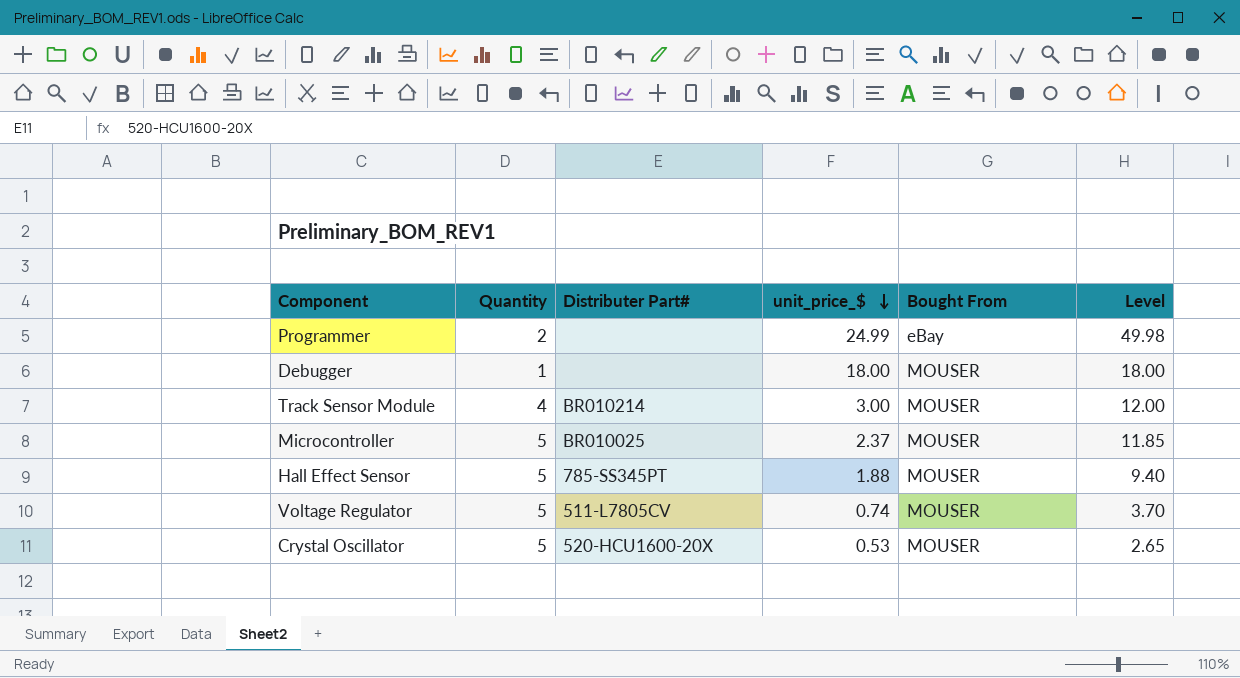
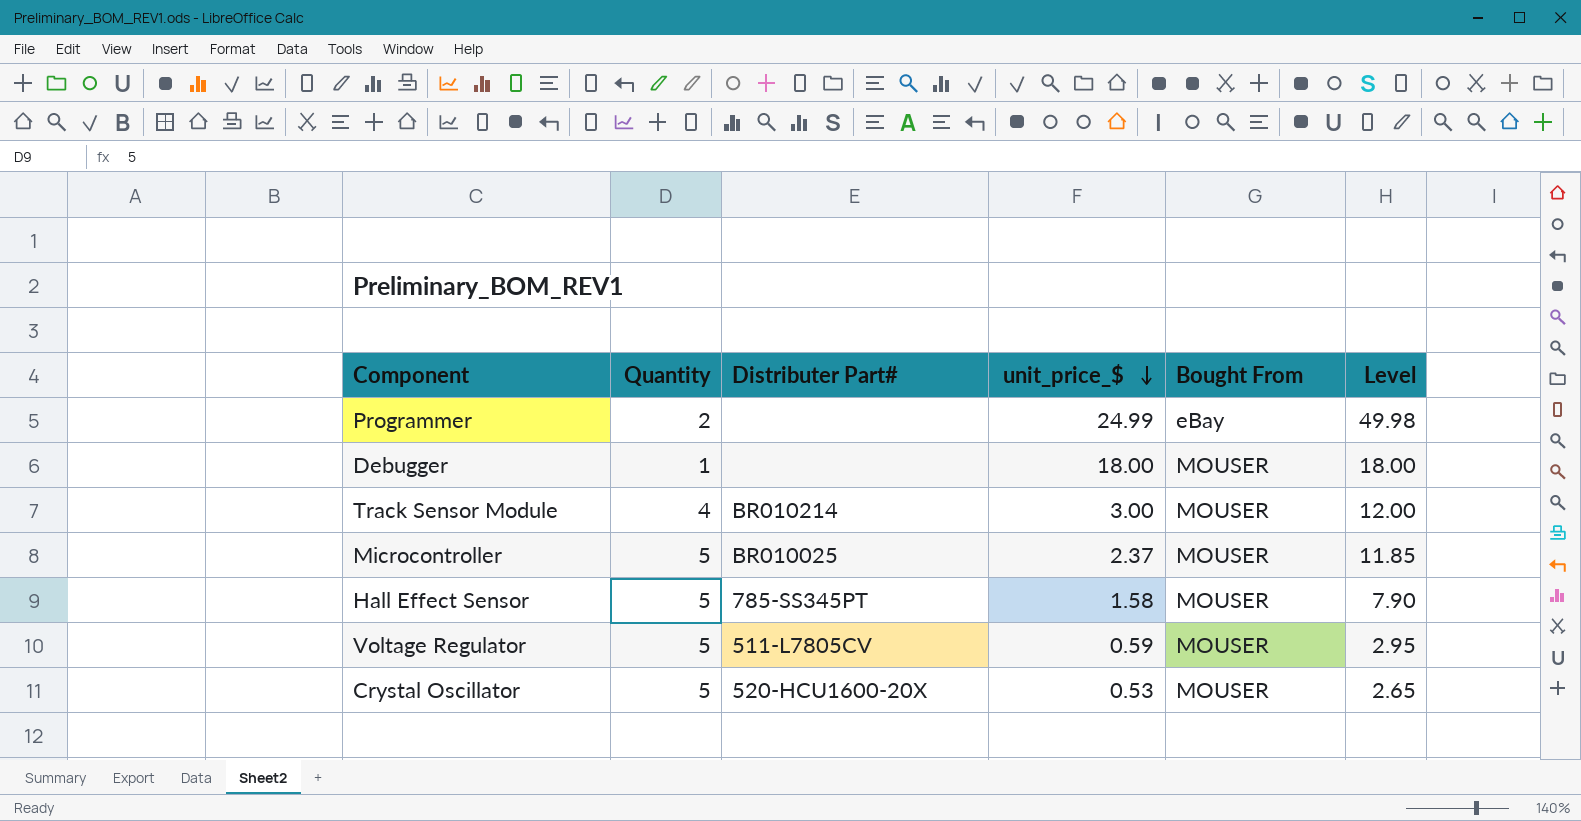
Hall Effect Sensor | unit_price_$: 1.88 -> 1.58
Hall Effect Sensor | Level: 9.40 -> 7.90
Voltage Regulator | unit_price_$: 0.74 -> 0.59
Voltage Regulator | Level: 3.70 -> 2.95

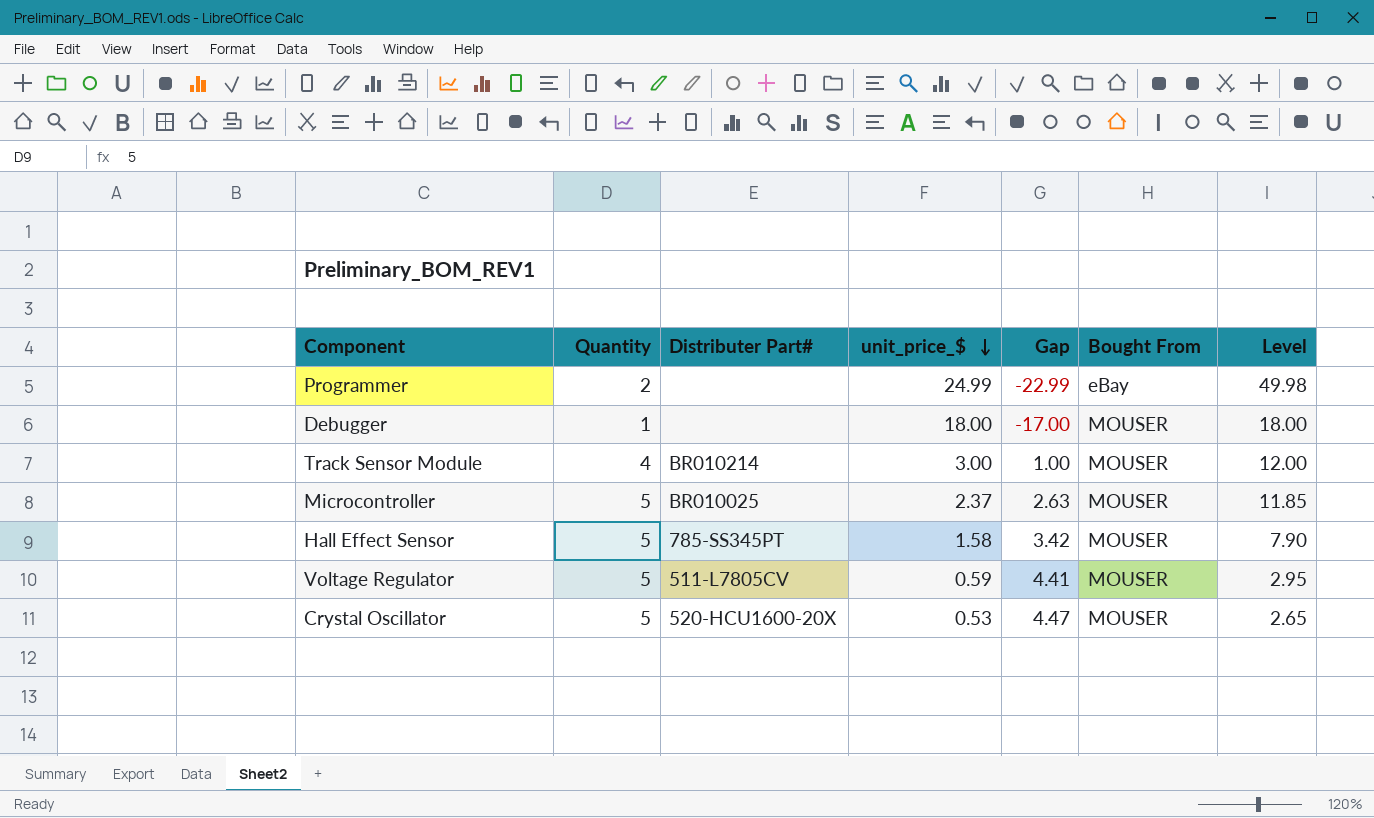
column Gap | formula: none -> [Quantity] - [unit_price_$]

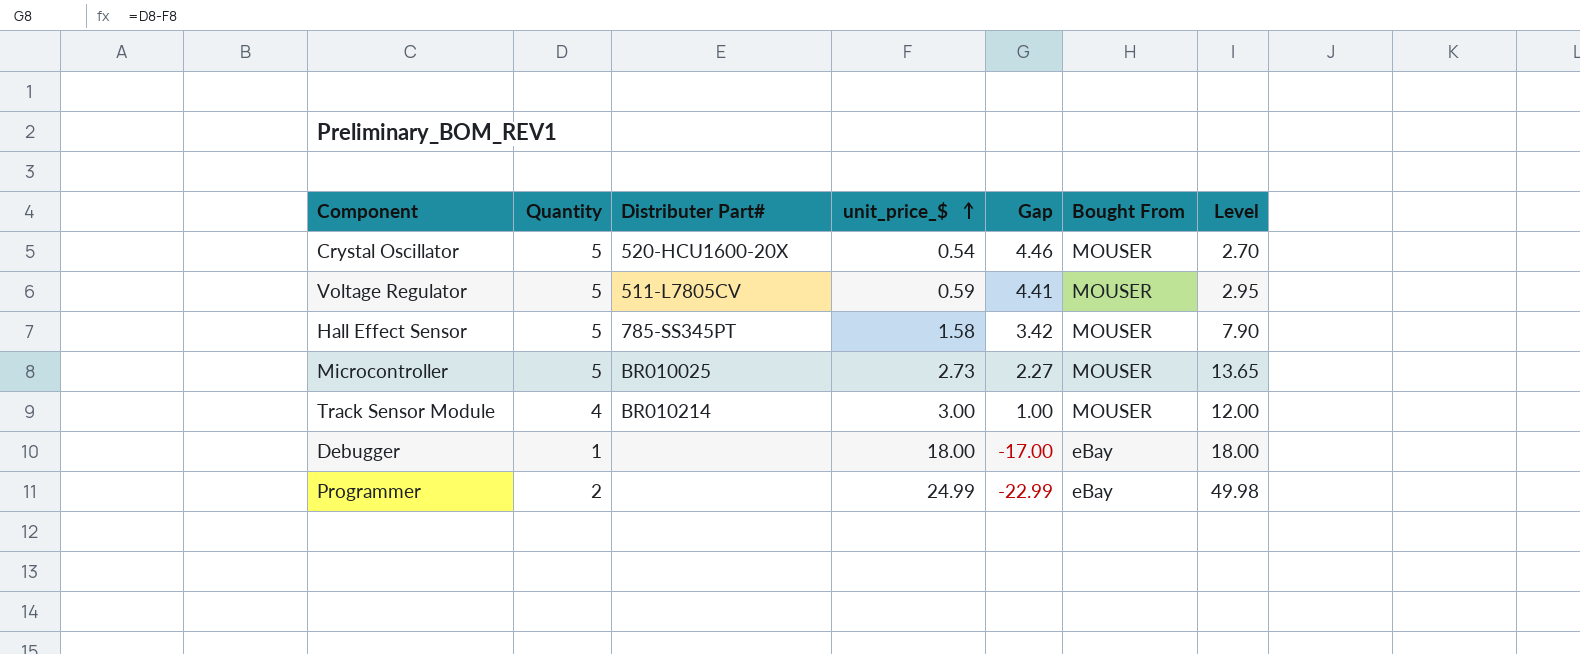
row order: unit_price_$ descending -> unit_price_$ ascending
Crystal Oscillator | unit_price_$: 0.53 -> 0.54
Crystal Oscillator | Gap: 4.47 -> 4.46
Crystal Oscillator | Level: 2.65 -> 2.70
Microcontroller | unit_price_$: 2.37 -> 2.73
Microcontroller | Gap: 2.63 -> 2.27
Microcontroller | Level: 11.85 -> 13.65
Debugger | Bought From: MOUSER -> eBay

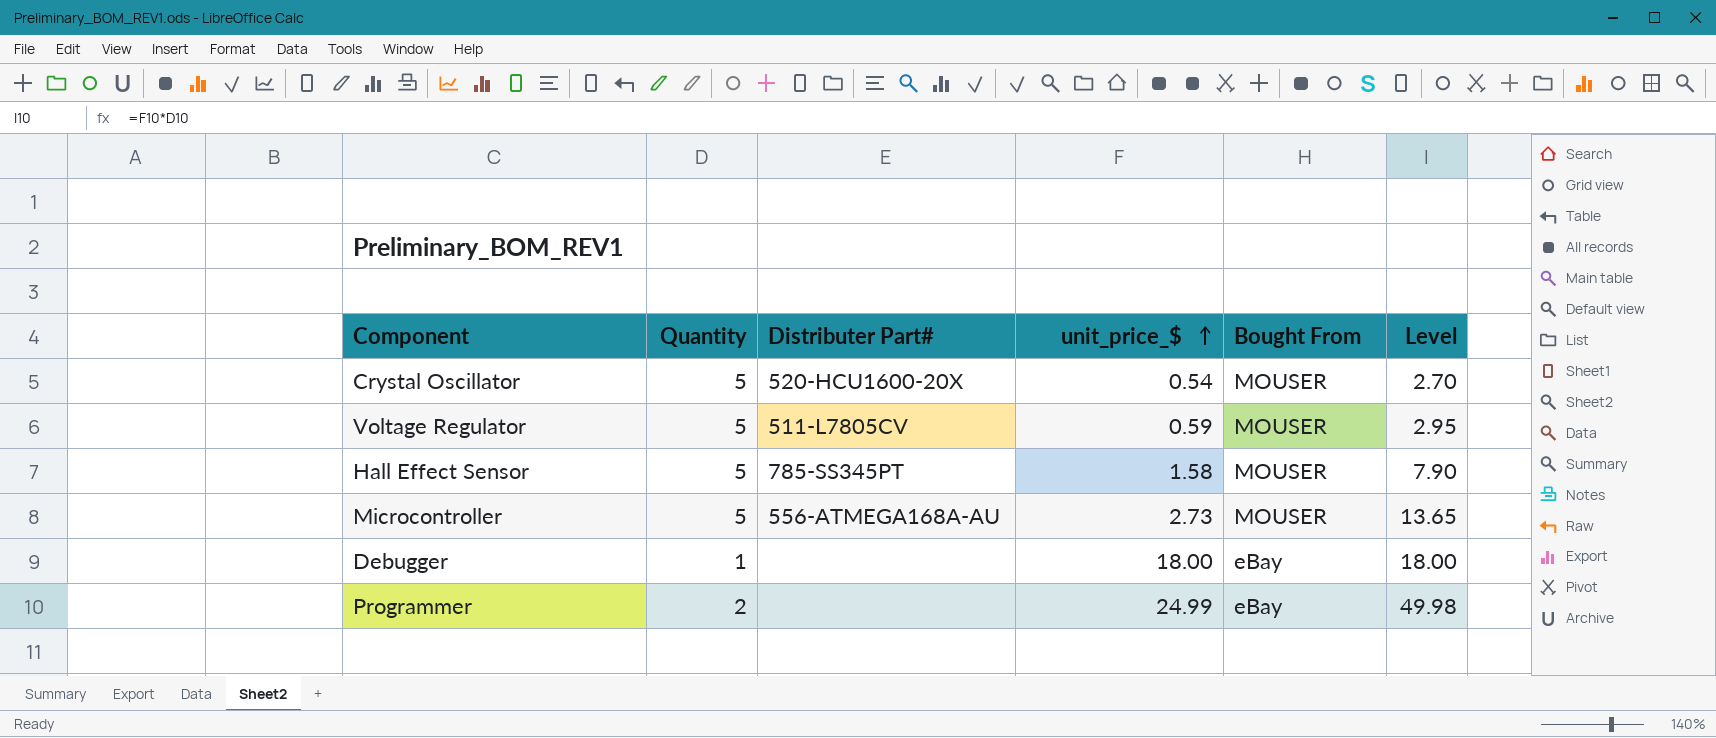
column Gap | formula: [Quantity] - [unit_price_$] -> none
row Track Sensor Module: 4 | BR010214 | 3.00 | 1.00 | MOUSER | 12.00 -> none
Microcontroller | Distributer Part#: BR010025 -> 556-ATMEGA168A-AU

